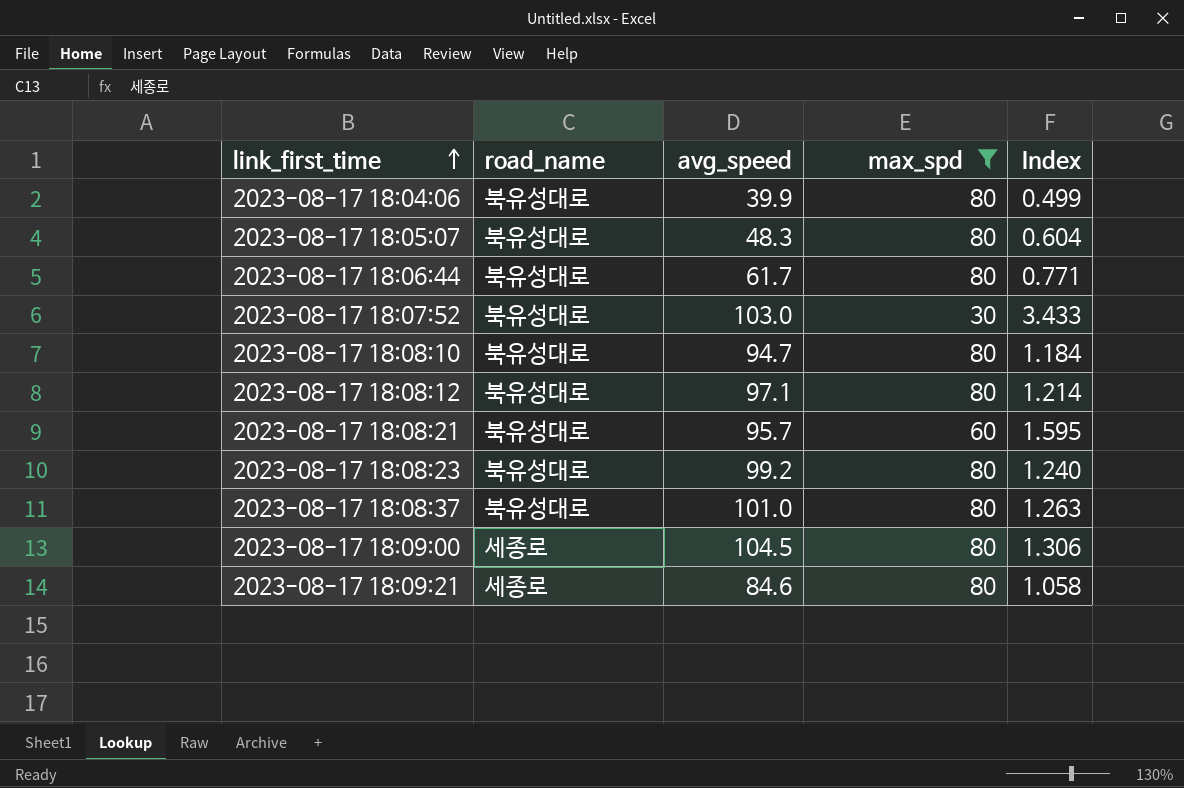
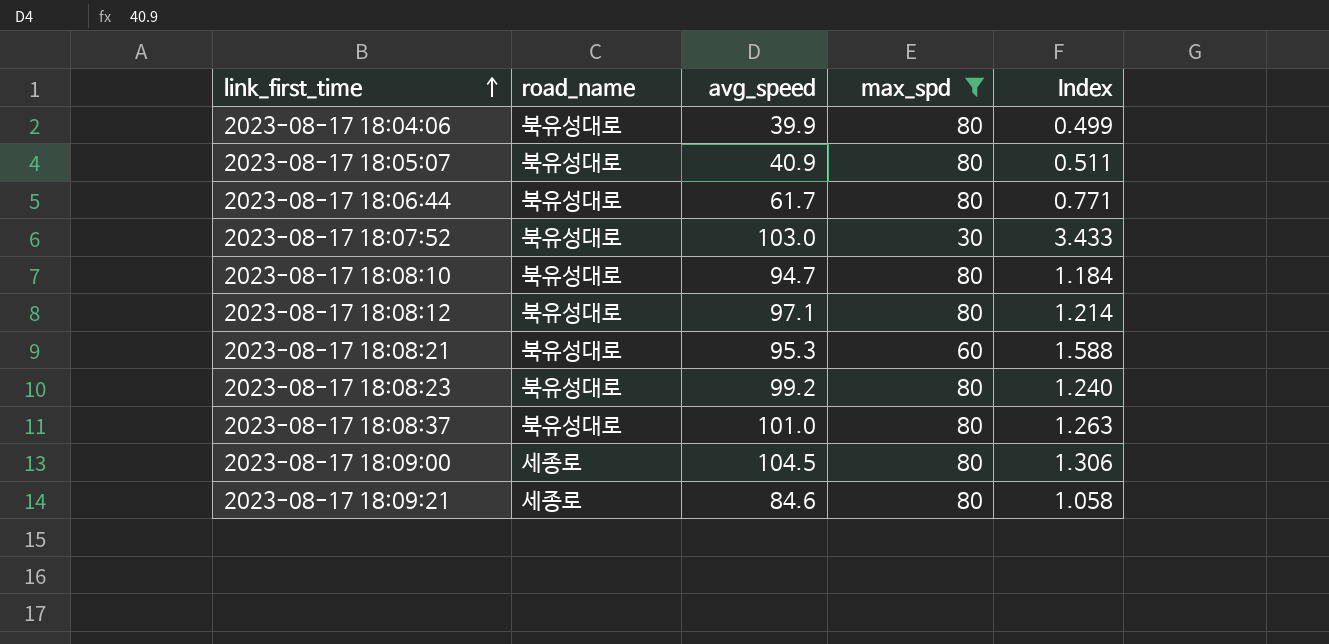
2023-08-17 18:05:07 | avg_speed: 48.3 -> 40.9
2023-08-17 18:05:07 | Index: 0.604 -> 0.511
2023-08-17 18:08:21 | avg_speed: 95.7 -> 95.3
2023-08-17 18:08:21 | Index: 1.595 -> 1.588

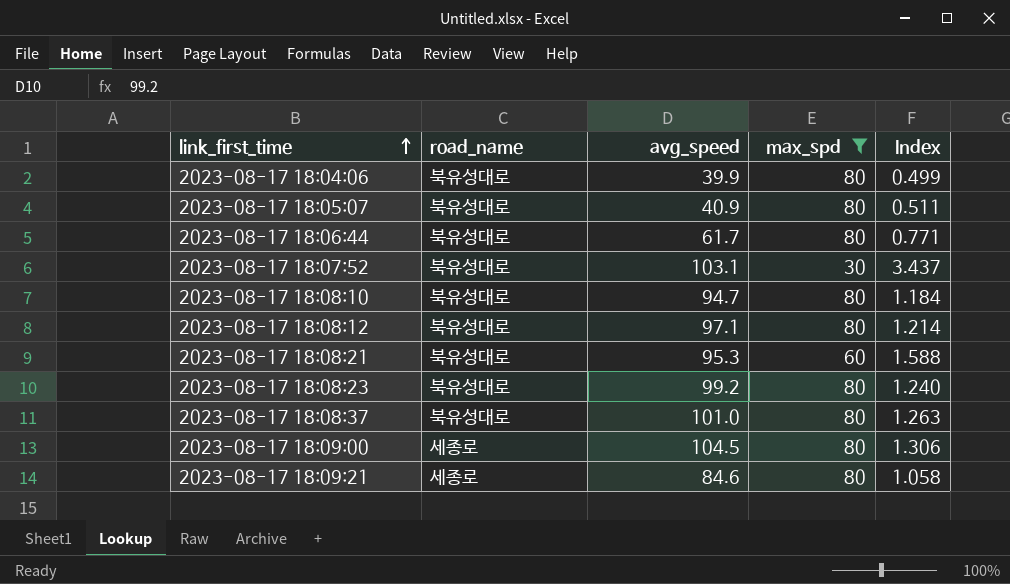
2023-08-17 18:07:52 | avg_speed: 103.0 -> 103.1
2023-08-17 18:07:52 | Index: 3.433 -> 3.437

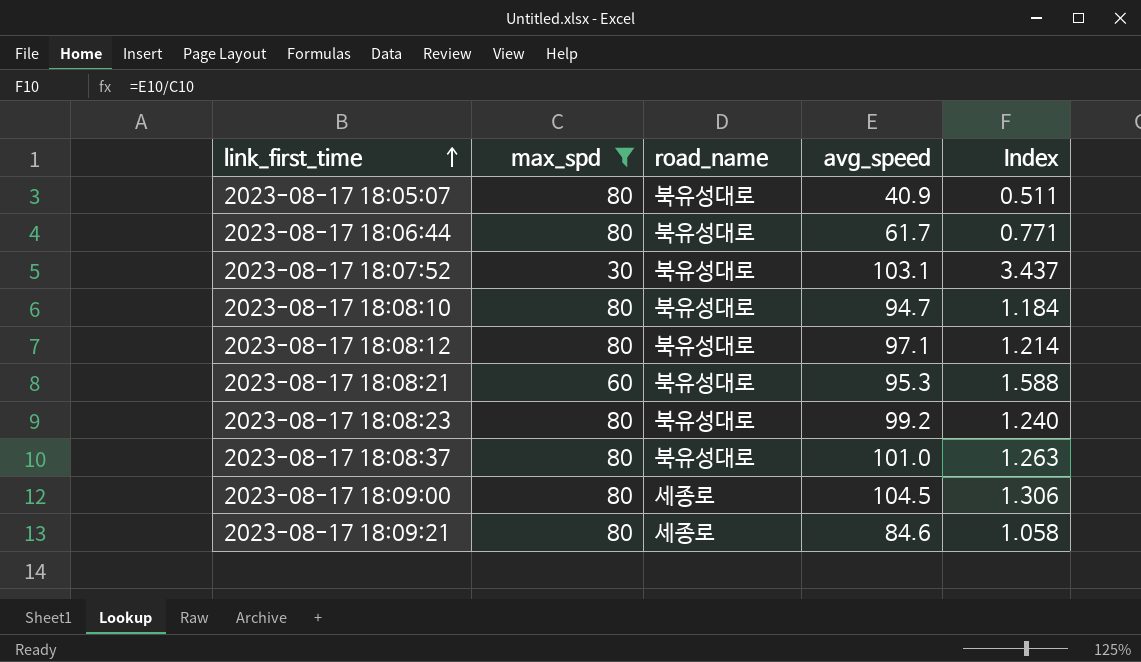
column max_spd | position: 4 -> 2
row 2023-08-17 18:04:06: 북유성대로 | 39.9 | 80 | 0.499 -> none

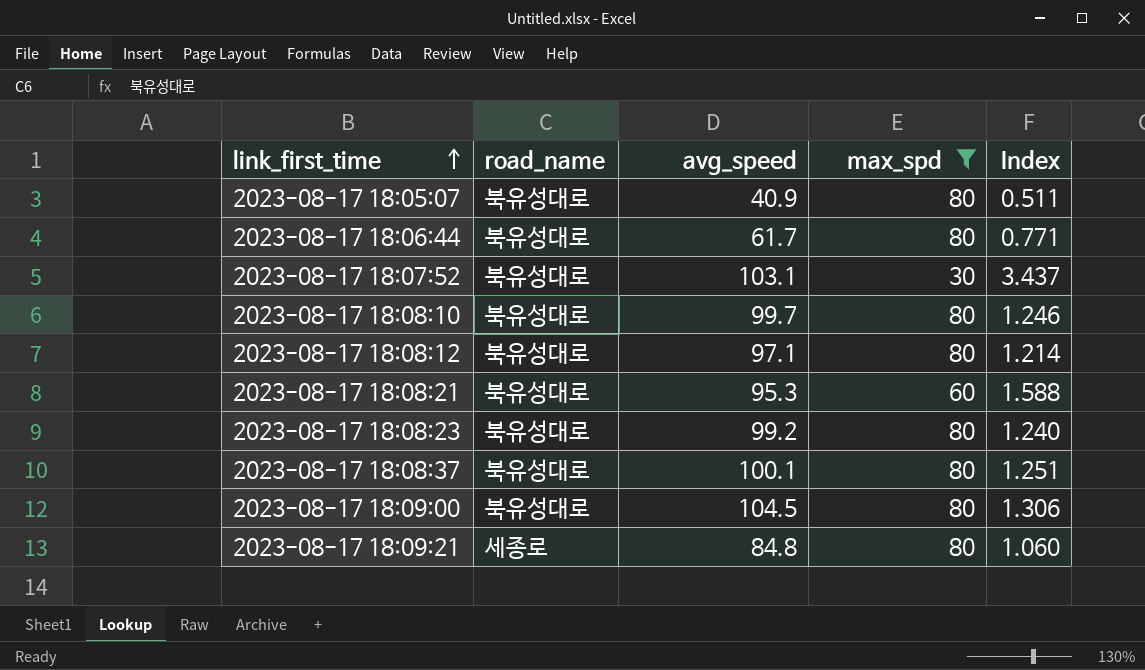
column max_spd | position: 2 -> 4
2023-08-17 18:08:10 | avg_speed: 94.7 -> 99.7
2023-08-17 18:08:10 | Index: 1.184 -> 1.246
2023-08-17 18:08:37 | avg_speed: 101.0 -> 100.1
2023-08-17 18:08:37 | Index: 1.263 -> 1.251
2023-08-17 18:09:00 | road_name: 세종로 -> 북유성대로
2023-08-17 18:09:21 | avg_speed: 84.6 -> 84.8
2023-08-17 18:09:21 | Index: 1.058 -> 1.060

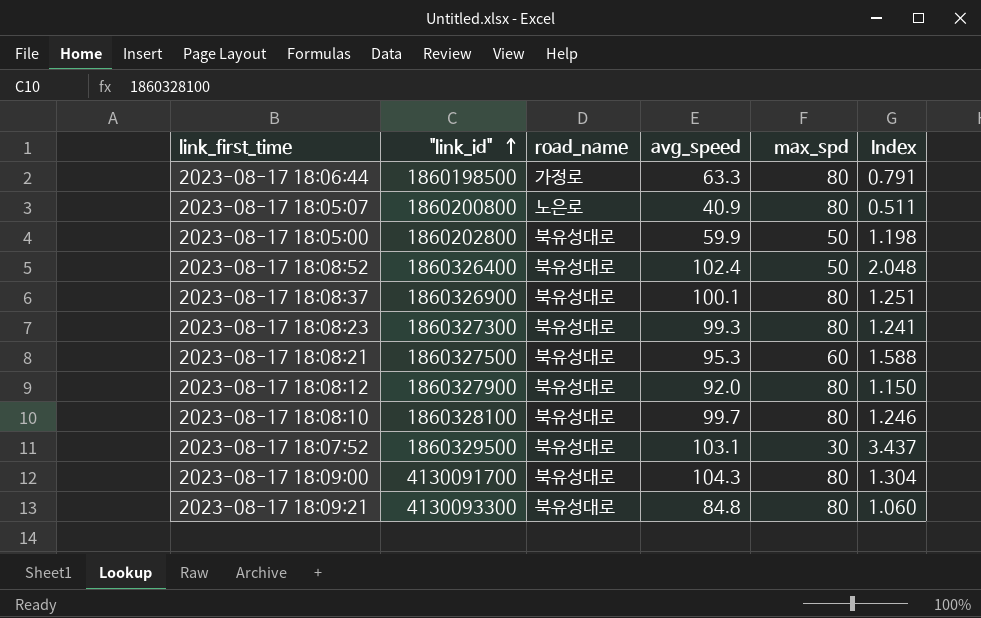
filter: max_spd != 50 -> none
row order: link_first_time ascending -> "link_id" ascending
column "link_id" | position: none -> 2
2023-08-17 18:06:44 | road_name: 북유성대로 -> 가정로
2023-08-17 18:06:44 | avg_speed: 61.7 -> 63.3
2023-08-17 18:06:44 | Index: 0.771 -> 0.791
2023-08-17 18:05:07 | road_name: 북유성대로 -> 노은로
2023-08-17 18:08:23 | avg_speed: 99.2 -> 99.3
2023-08-17 18:08:23 | Index: 1.240 -> 1.241
2023-08-17 18:08:12 | avg_speed: 97.1 -> 92.0
2023-08-17 18:08:12 | Index: 1.214 -> 1.150
2023-08-17 18:09:00 | avg_speed: 104.5 -> 104.3
2023-08-17 18:09:00 | Index: 1.306 -> 1.304
2023-08-17 18:09:21 | road_name: 세종로 -> 북유성대로

